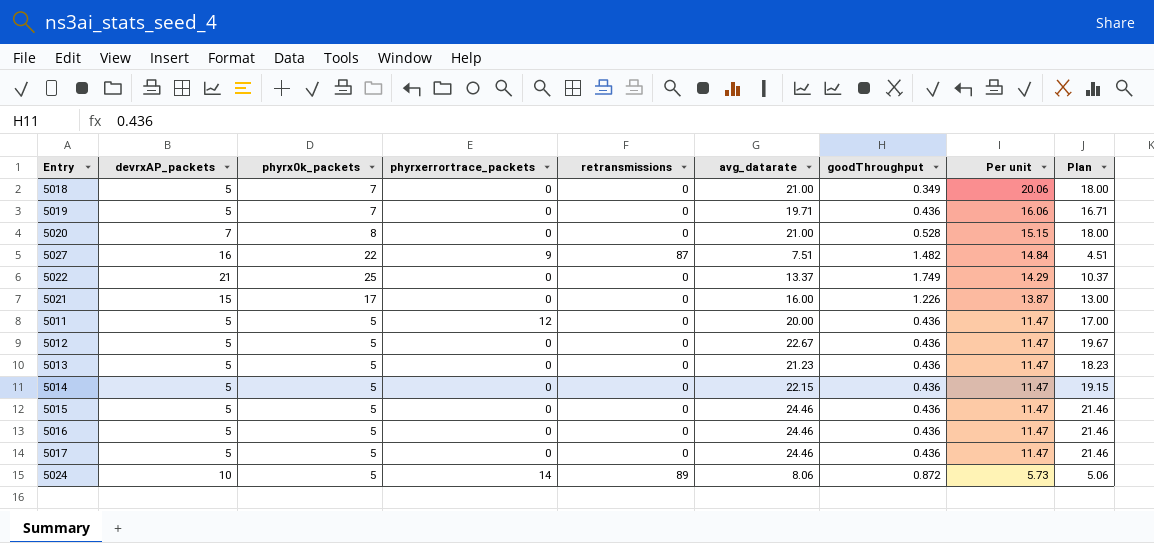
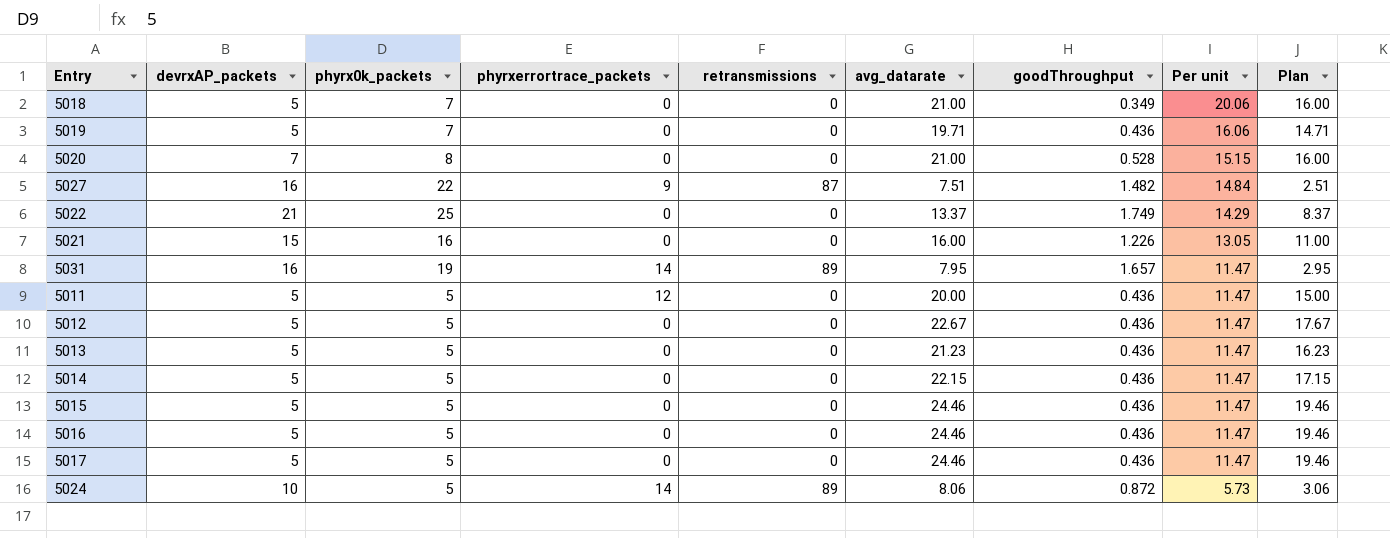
column Plan | formula: [avg_datarate] - 3 -> [avg_datarate] - 5
5021 | phyrx0k_packets: 17 -> 16
5021 | Per unit: 13.87 -> 13.05
row 5031: none -> 16 | 19 | 14 | 89 | 7.95 | 1.657 | 11.47 | 2.95

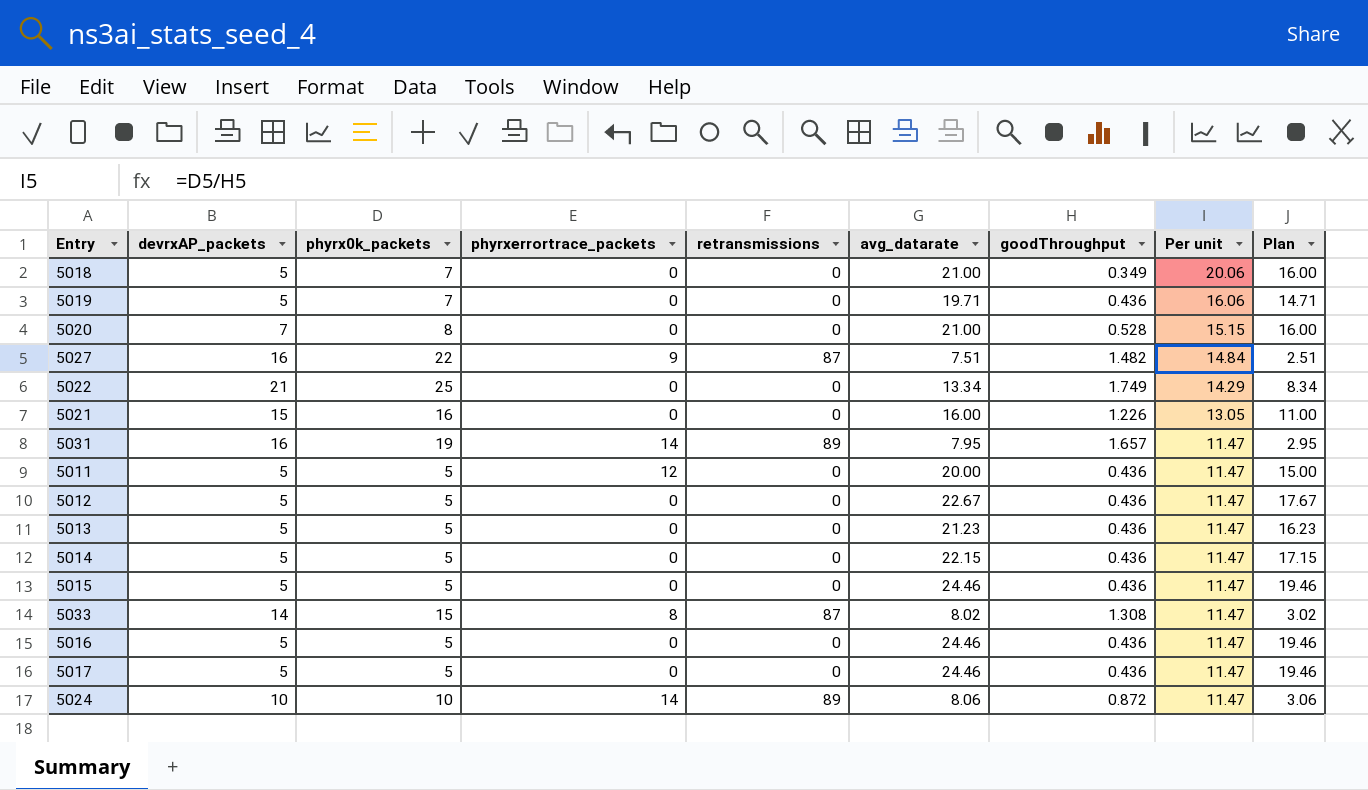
5022 | avg_datarate: 13.37 -> 13.34
5022 | Plan: 8.37 -> 8.34
row 5033: none -> 14 | 15 | 8 | 87 | 8.02 | 1.308 | 11.47 | 3.02
5024 | phyrx0k_packets: 5 -> 10
5024 | Per unit: 5.73 -> 11.47

